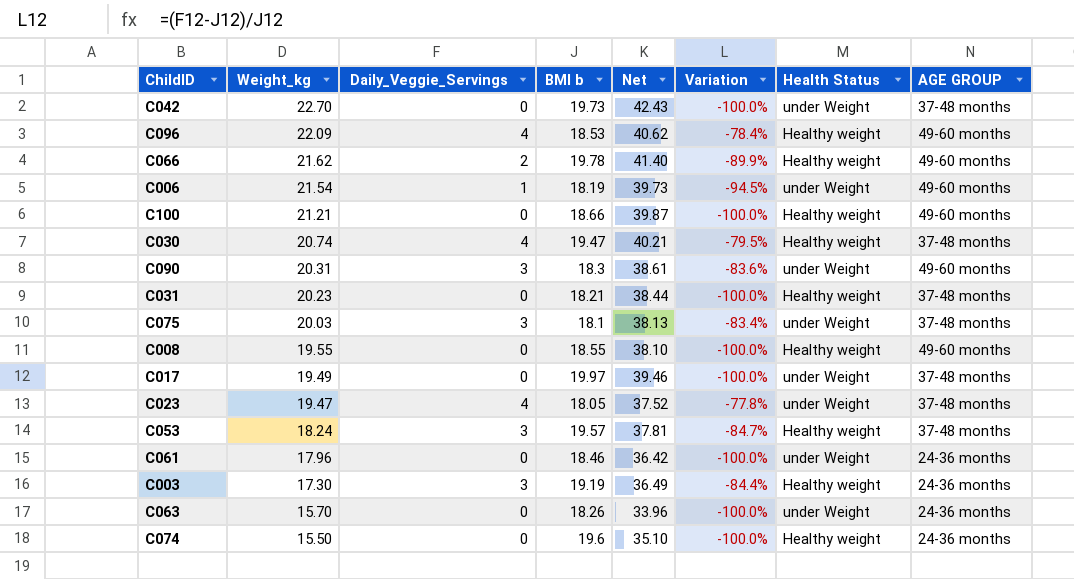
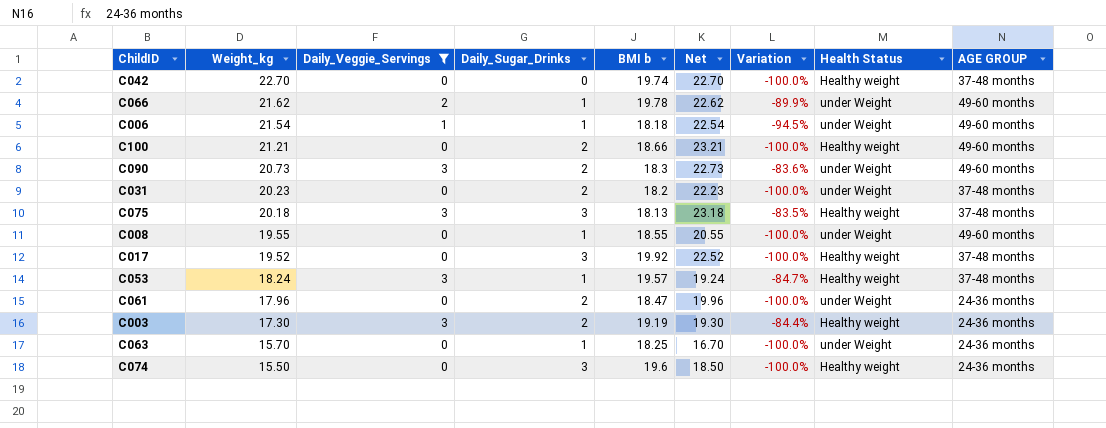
filter: none -> Daily_Veggie_Servings != 4
column Daily_Sugar_Drinks | position: none -> 4
column Net | formula: [Weight_kg] + [BMI b] -> [Weight_kg] + [Daily_Sugar_Drinks]
C042 | BMI b: 19.73 -> 19.74
C042 | Health Status: under Weight -> Healthy weight
C066 | Health Status: Healthy weight -> under Weight
C006 | BMI b: 18.19 -> 18.18
C090 | Weight_kg: 20.31 -> 20.73
C031 | BMI b: 18.21 -> 18.2
C031 | Health Status: Healthy weight -> under Weight
C075 | Weight_kg: 20.03 -> 20.18
C075 | BMI b: 18.1 -> 18.13
C075 | Variation: -83.4% -> -83.5%
C075 | Health Status: under Weight -> Healthy weight
C008 | Health Status: Healthy weight -> under Weight
C017 | Weight_kg: 19.49 -> 19.52
C017 | BMI b: 19.97 -> 19.92
C017 | Health Status: under Weight -> Healthy weight
C061 | BMI b: 18.46 -> 18.47
C063 | BMI b: 18.26 -> 18.25

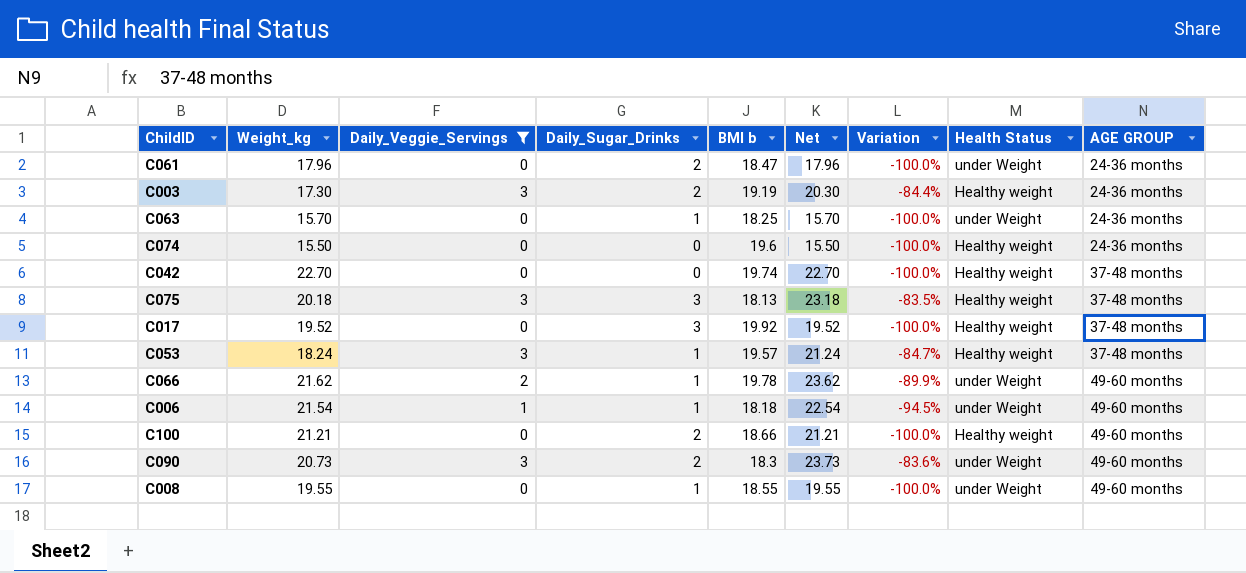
row order: Weight_kg descending -> AGE GROUP ascending
column Net | formula: [Weight_kg] + [Daily_Sugar_Drinks] -> [Weight_kg] + [Daily_Veggie_Servings]
row C031: 20.23 | 0 | 2 | 18.2 | 22.23 | -100.0% | under Weight | 37-48 months -> none
C074 | Daily_Sugar_Drinks: 3 -> 0

